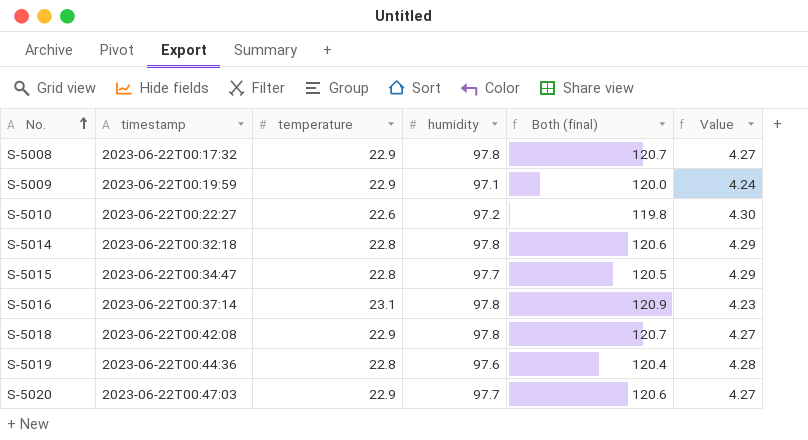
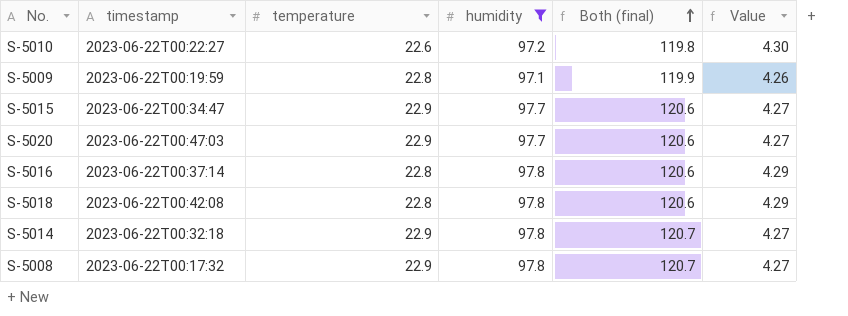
filter: none -> humidity != 97.6
row order: No. ascending -> Both (final) ascending
S-5009 | temperature: 22.9 -> 22.8
S-5009 | Both (final): 120.0 -> 119.9
S-5009 | Value: 4.24 -> 4.26
S-5015 | temperature: 22.8 -> 22.9
S-5015 | Both (final): 120.5 -> 120.6
S-5015 | Value: 4.29 -> 4.27
S-5016 | temperature: 23.1 -> 22.8
S-5016 | Both (final): 120.9 -> 120.6
S-5016 | Value: 4.23 -> 4.29
S-5018 | temperature: 22.9 -> 22.8
S-5018 | Both (final): 120.7 -> 120.6
S-5018 | Value: 4.27 -> 4.29
S-5014 | temperature: 22.8 -> 22.9
S-5014 | Both (final): 120.6 -> 120.7
S-5014 | Value: 4.29 -> 4.27

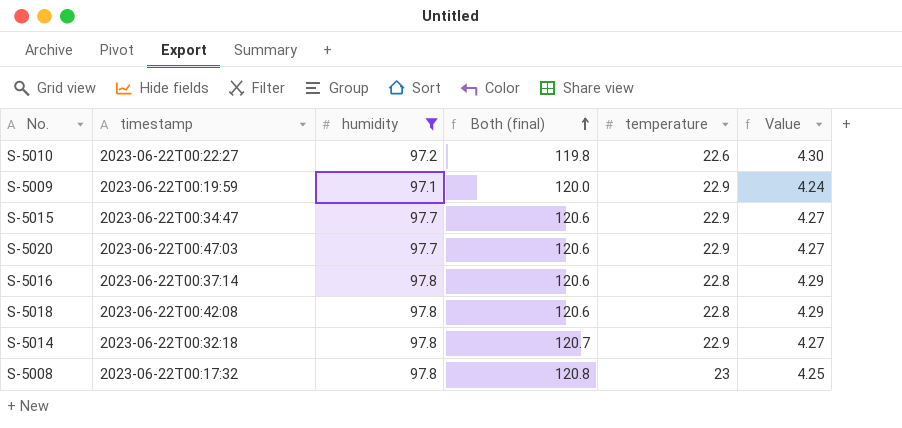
column temperature | position: 3 -> 5
S-5009 | Both (final): 119.9 -> 120.0
S-5009 | temperature: 22.8 -> 22.9
S-5009 | Value: 4.26 -> 4.24
S-5008 | Both (final): 120.7 -> 120.8
S-5008 | temperature: 22.9 -> 23
S-5008 | Value: 4.27 -> 4.25

